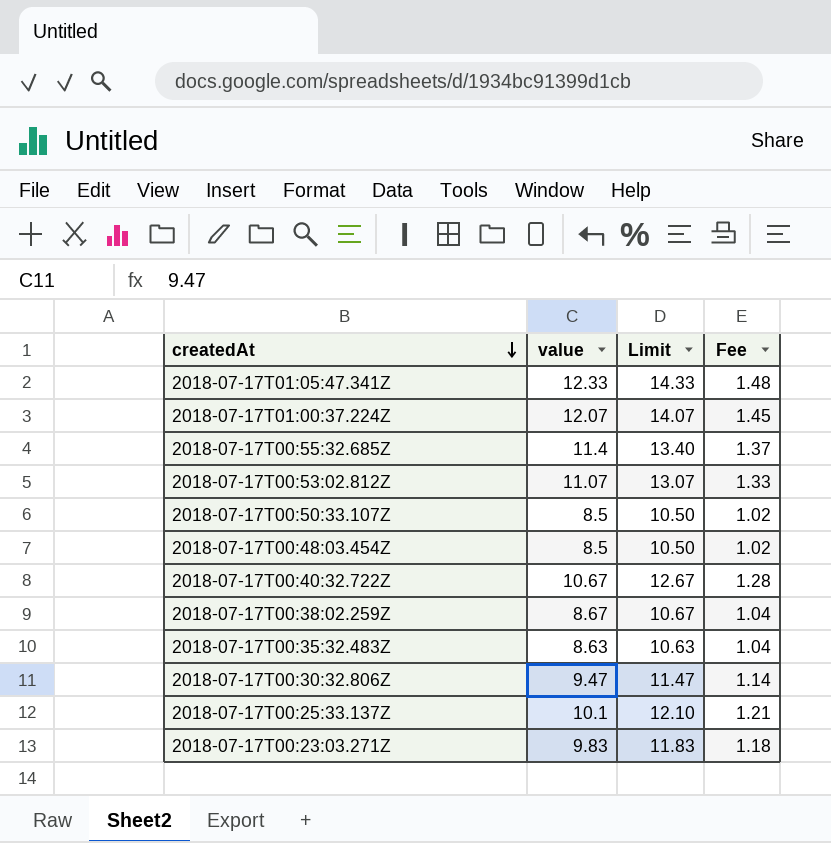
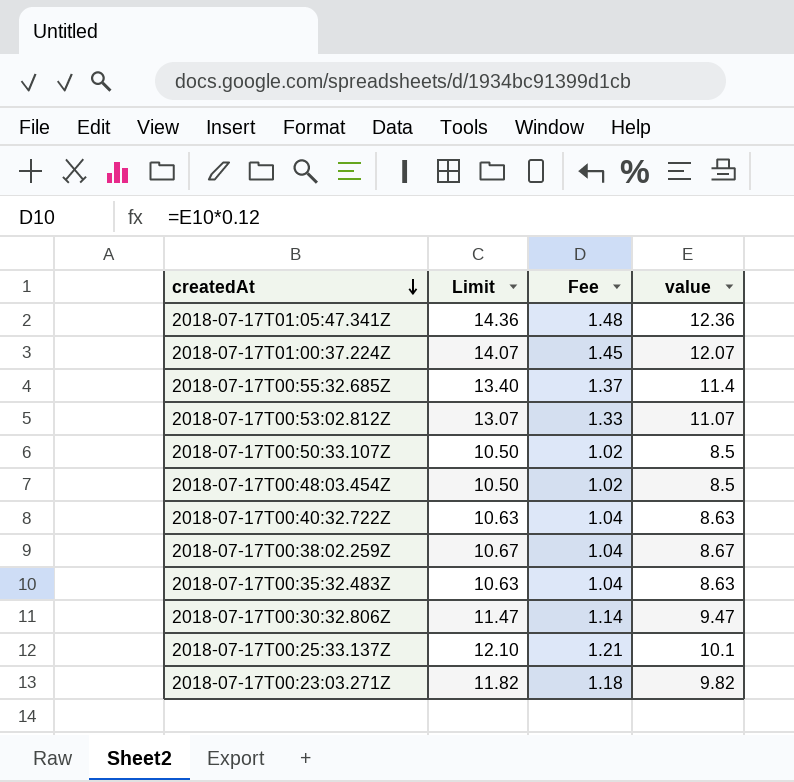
column value | position: 2 -> 4
2018-07-17T01:05:47.341Z | Limit: 14.33 -> 14.36
2018-07-17T01:05:47.341Z | value: 12.33 -> 12.36
2018-07-17T00:40:32.722Z | Limit: 12.67 -> 10.63
2018-07-17T00:40:32.722Z | Fee: 1.28 -> 1.04
2018-07-17T00:40:32.722Z | value: 10.67 -> 8.63
2018-07-17T00:23:03.271Z | Limit: 11.83 -> 11.82
2018-07-17T00:23:03.271Z | value: 9.83 -> 9.82

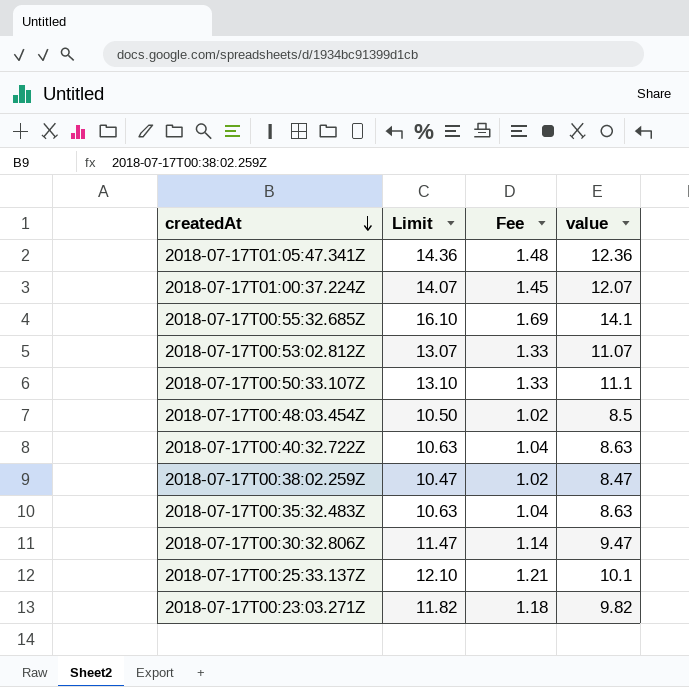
2018-07-17T00:55:32.685Z | Limit: 13.40 -> 16.10
2018-07-17T00:55:32.685Z | Fee: 1.37 -> 1.69
2018-07-17T00:55:32.685Z | value: 11.4 -> 14.1
2018-07-17T00:50:33.107Z | Limit: 10.50 -> 13.10
2018-07-17T00:50:33.107Z | Fee: 1.02 -> 1.33
2018-07-17T00:50:33.107Z | value: 8.5 -> 11.1
2018-07-17T00:38:02.259Z | Limit: 10.67 -> 10.47
2018-07-17T00:38:02.259Z | Fee: 1.04 -> 1.02
2018-07-17T00:38:02.259Z | value: 8.67 -> 8.47

